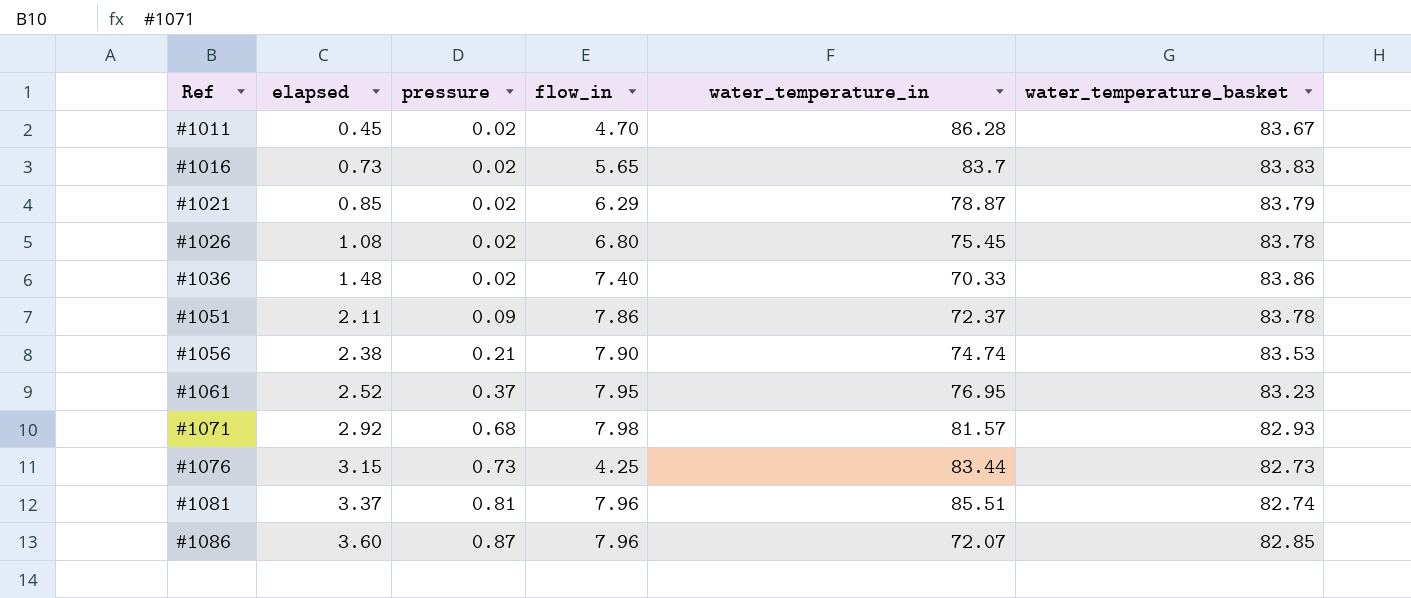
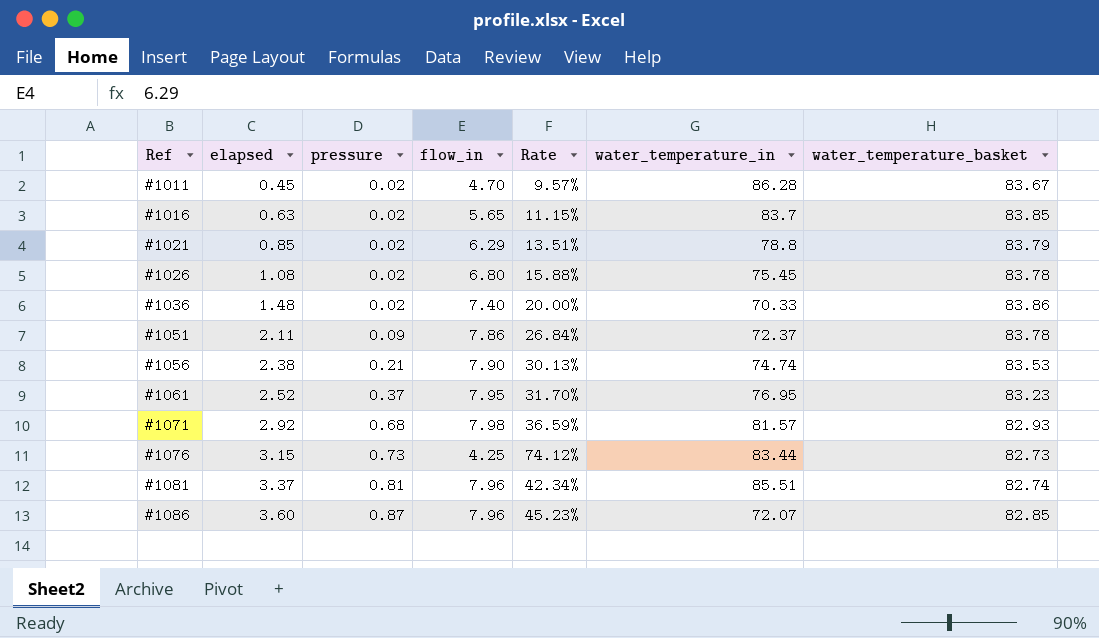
column Rate | formula: none -> [elapsed] / [flow_in]
#1016 | elapsed: 0.73 -> 0.63
#1016 | water_temperature_basket: 83.83 -> 83.85
#1021 | water_temperature_in: 78.87 -> 78.8

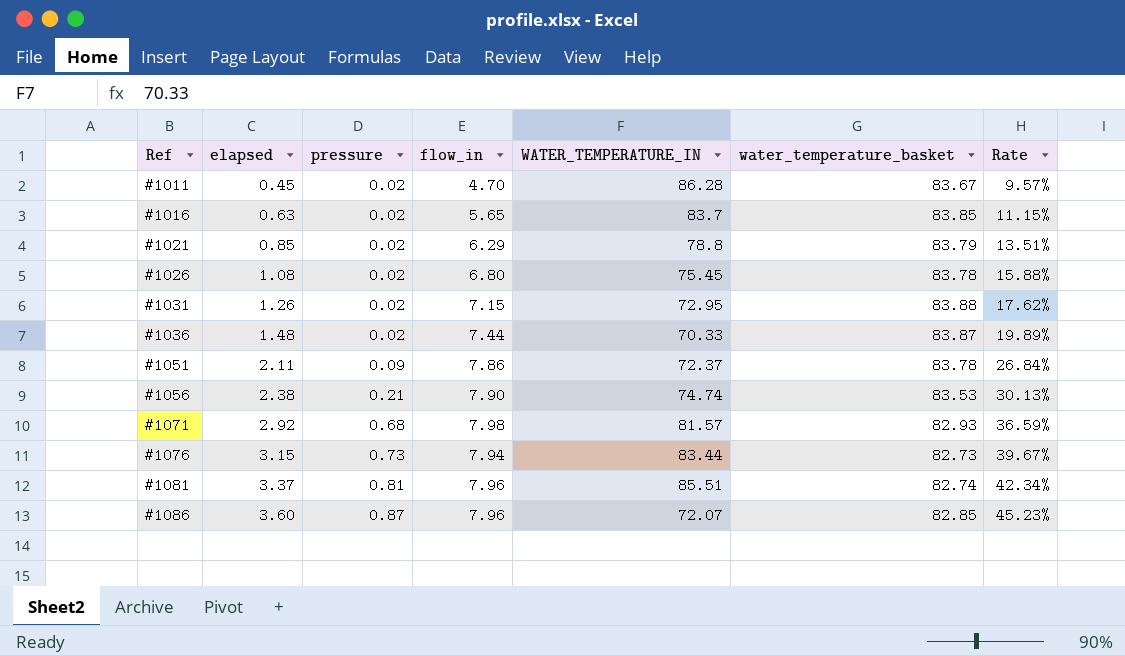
column name: water_temperature_in -> WATER_TEMPERATURE_IN
column Rate | position: 5 -> 7
row #1061: 2.52 | 0.37 | 7.95 | 31.70% | 76.95 | 83.23 -> none
row #1031: none -> 1.26 | 0.02 | 7.15 | 72.95 | 83.88 | 17.62%
#1036 | flow_in: 7.40 -> 7.44
#1036 | water_temperature_basket: 83.86 -> 83.87
#1036 | Rate: 20.00% -> 19.89%
#1076 | flow_in: 4.25 -> 7.94
#1076 | Rate: 74.12% -> 39.67%

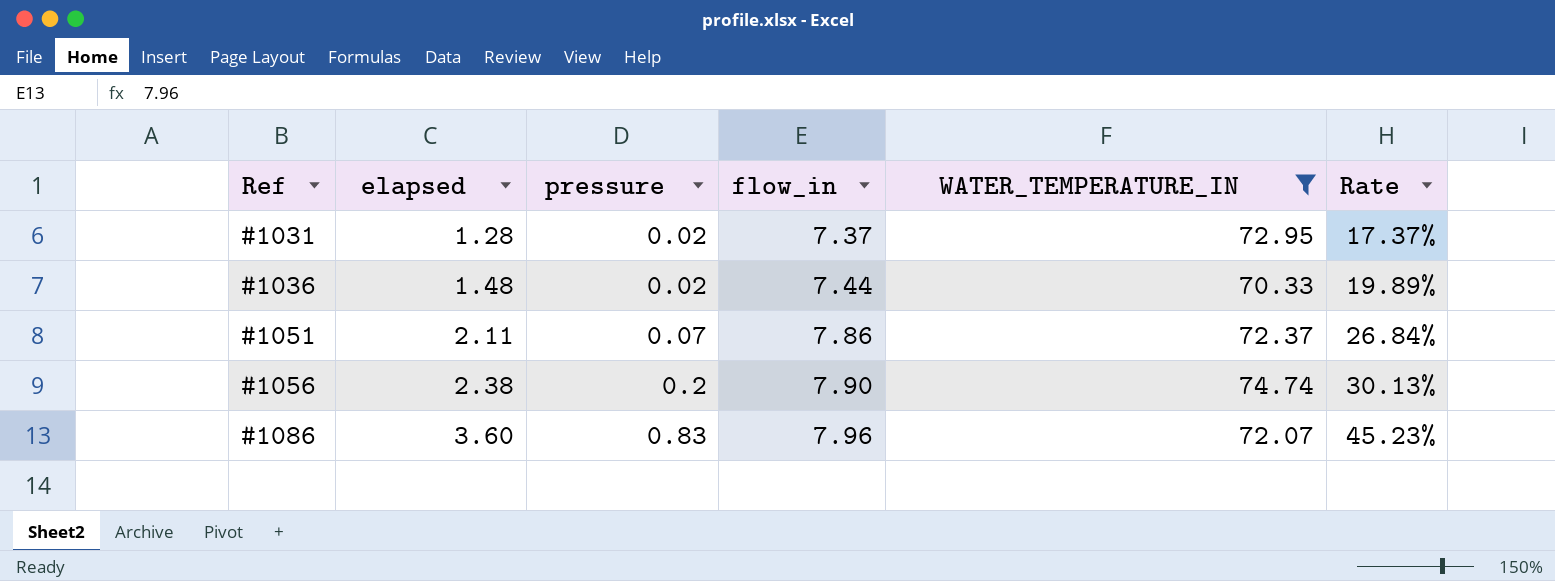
filter: none -> WATER_TEMPERATURE_IN <= 74.74
column water_temperature_basket | position: 6 -> none
#1031 | elapsed: 1.26 -> 1.28
#1031 | flow_in: 7.15 -> 7.37
#1031 | Rate: 17.62% -> 17.37%
#1051 | pressure: 0.09 -> 0.07
#1056 | pressure: 0.21 -> 0.2
#1086 | pressure: 0.87 -> 0.83

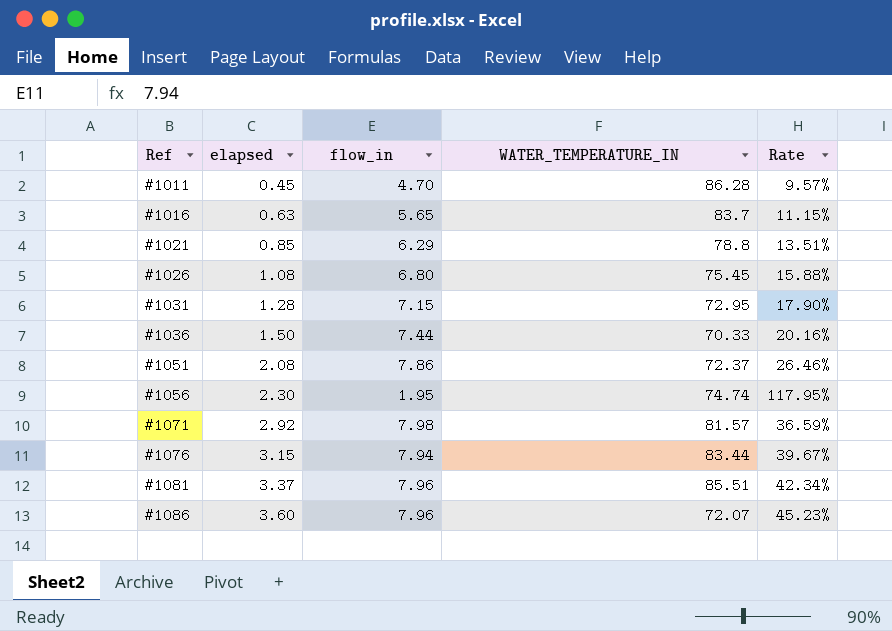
filter: WATER_TEMPERATURE_IN <= 74.74 -> none
column pressure | position: 3 -> none
#1031 | flow_in: 7.37 -> 7.15
#1031 | Rate: 17.37% -> 17.90%
#1036 | elapsed: 1.48 -> 1.50
#1036 | Rate: 19.89% -> 20.16%
#1051 | elapsed: 2.11 -> 2.08
#1051 | Rate: 26.84% -> 26.46%
#1056 | elapsed: 2.38 -> 2.30
#1056 | flow_in: 7.90 -> 1.95
#1056 | Rate: 30.13% -> 117.95%

